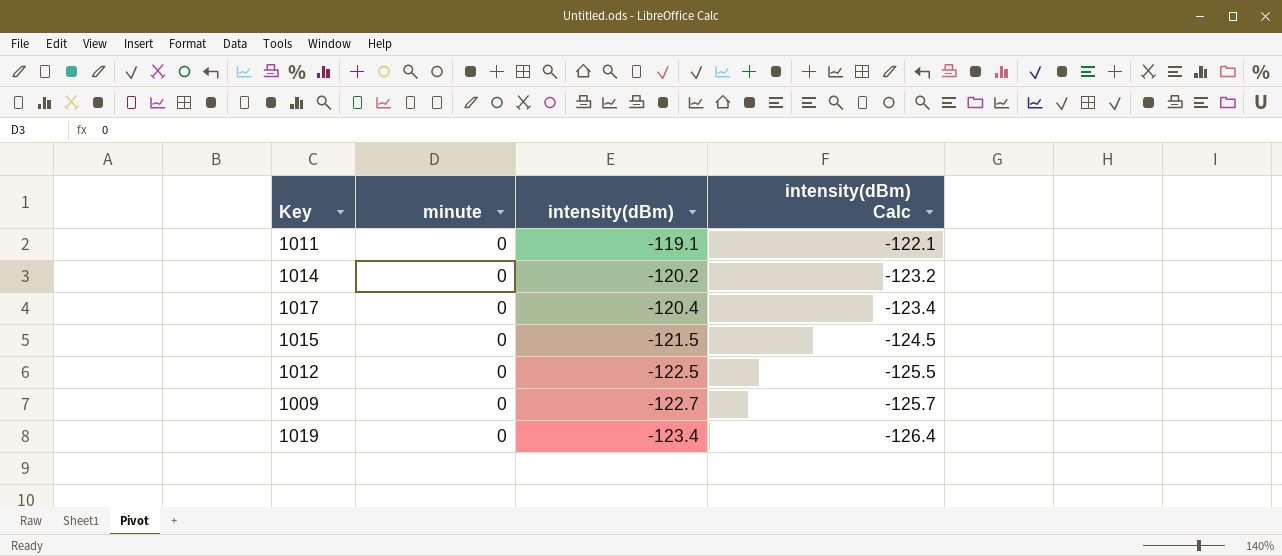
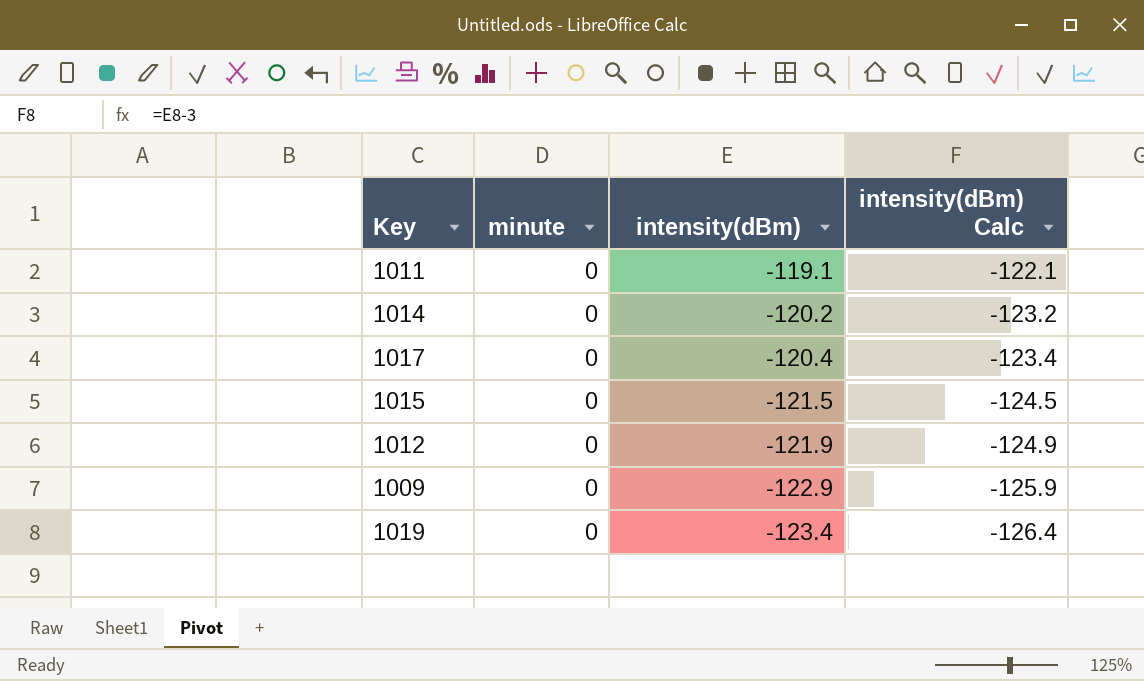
1012 | intensity(dBm): -122.5 -> -121.9
1012 | intensity(dBm) Calc: -125.5 -> -124.9
1009 | intensity(dBm): -122.7 -> -122.9
1009 | intensity(dBm) Calc: -125.7 -> -125.9

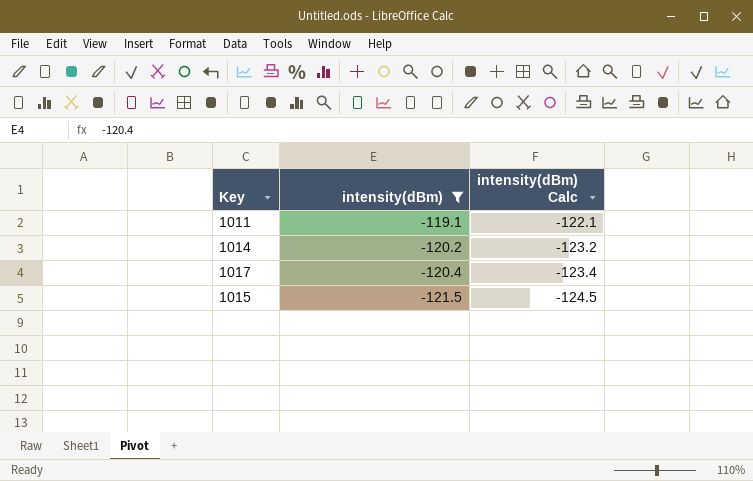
filter: none -> intensity(dBm) >= -121.5
column minute | position: 2 -> none

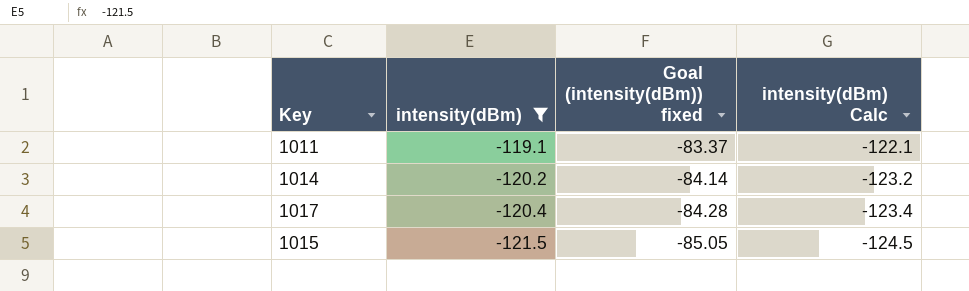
column Goal (intensity(dBm)) fixed | formula: none -> [intensity(dBm)] * 0.7

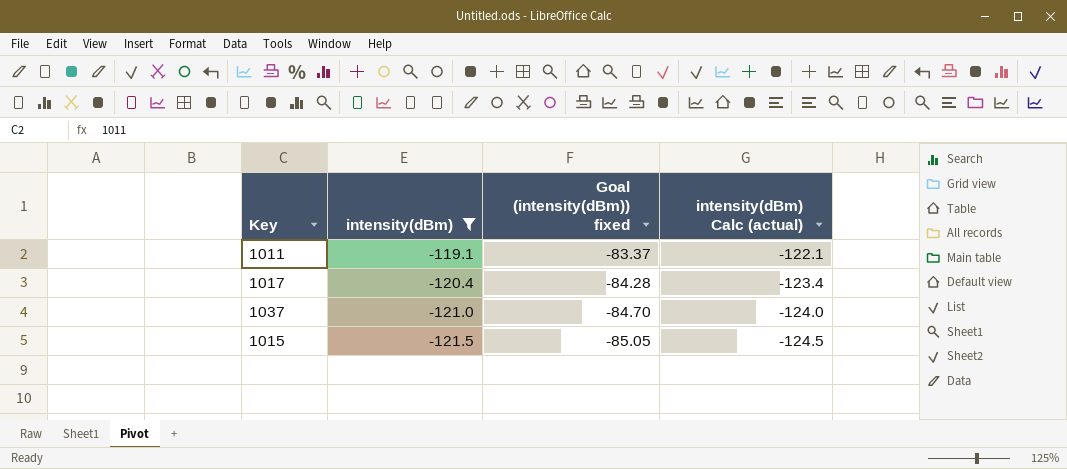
column name: intensity(dBm) Calc -> intensity(dBm) Calc (actual)
row 1014: -120.2 | -84.14 | -123.2 -> none
row 1037: none -> -121.0 | -84.70 | -124.0

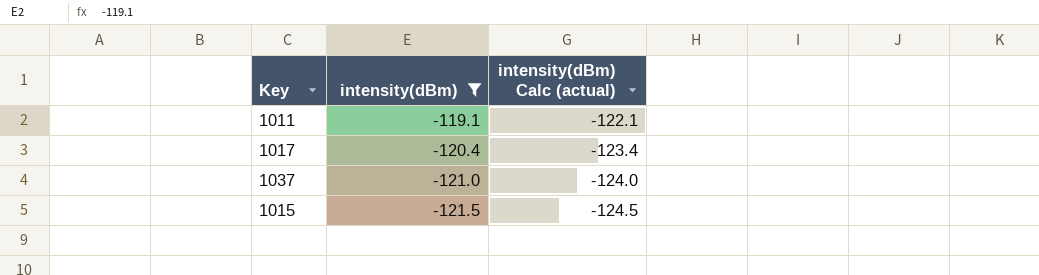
column Goal (intensity(dBm)) fixed | formula: [intensity(dBm)] * 0.7 -> none

